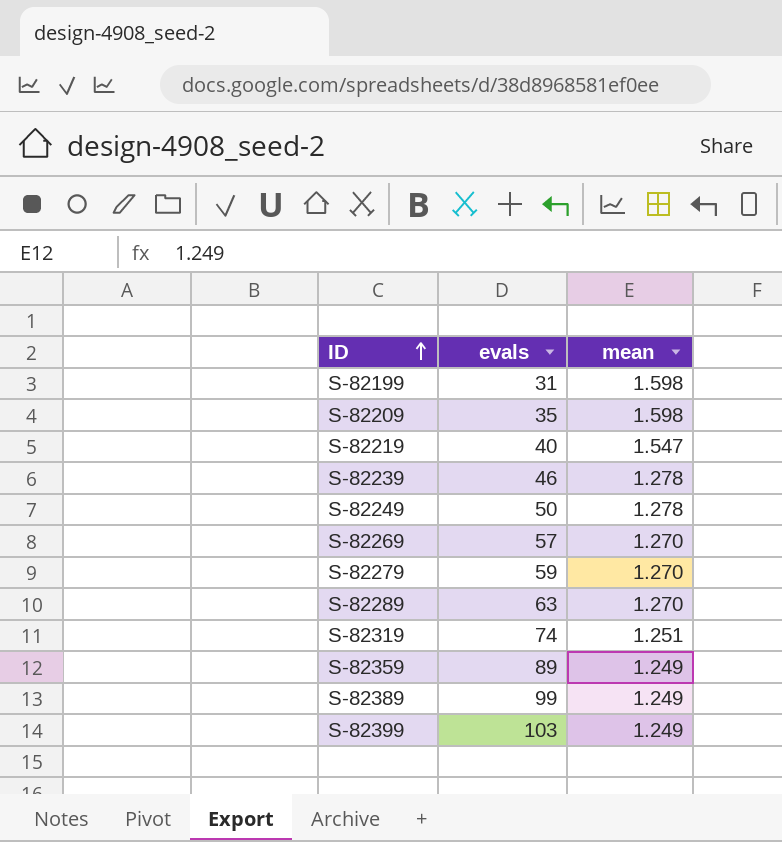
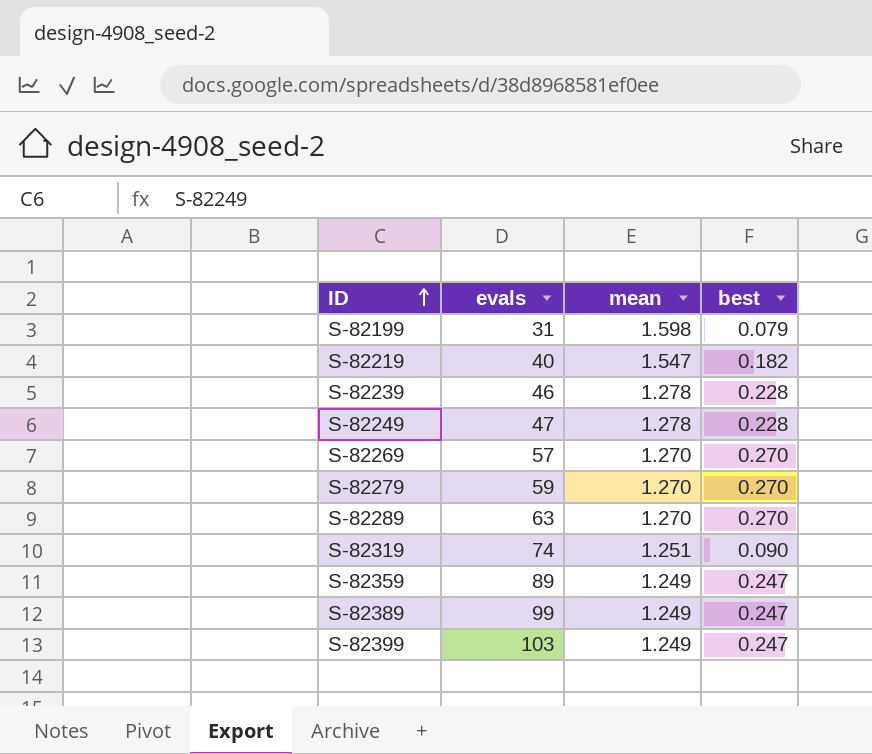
column best | position: none -> 4
row S-82209: 35 | 1.598 -> none
S-82249 | evals: 50 -> 47

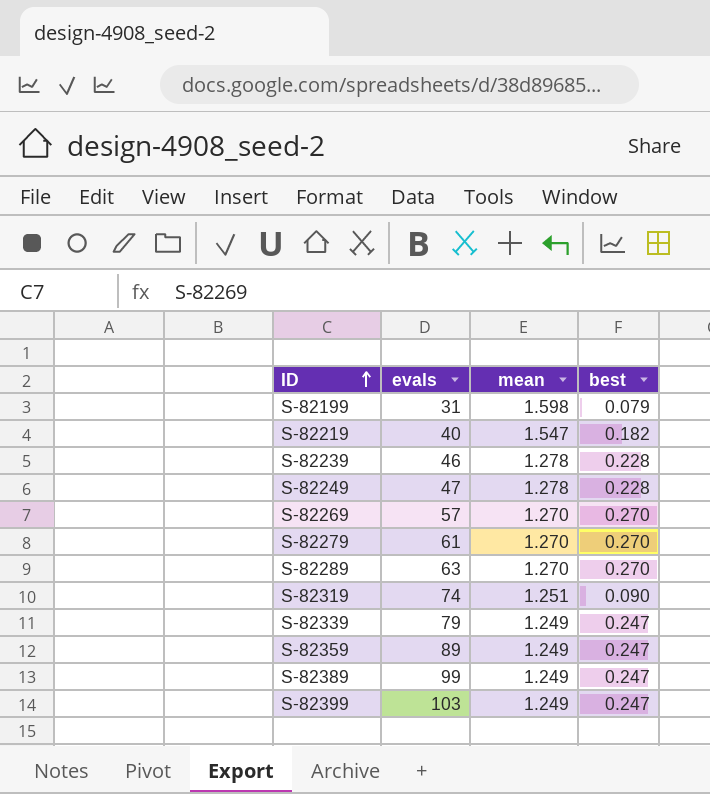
S-82279 | evals: 59 -> 61
row S-82339: none -> 79 | 1.249 | 0.247

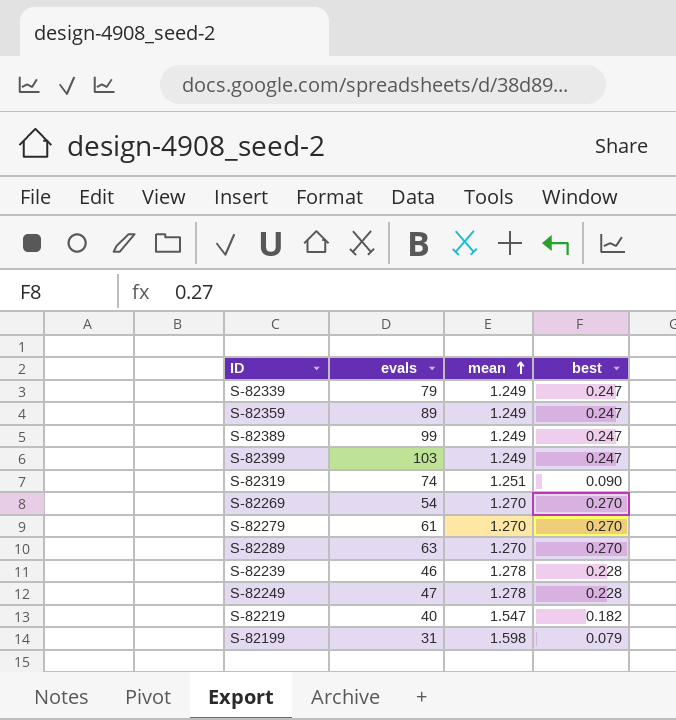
row order: ID ascending -> mean ascending
S-82269 | evals: 57 -> 54

